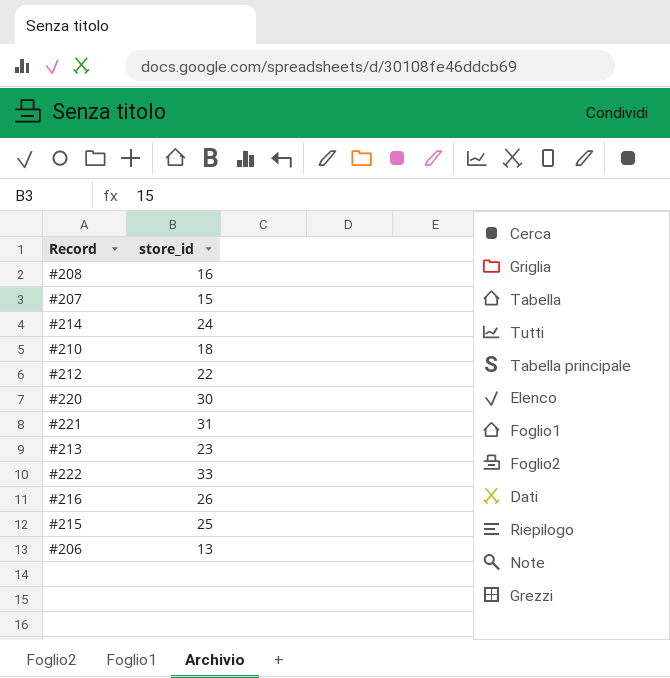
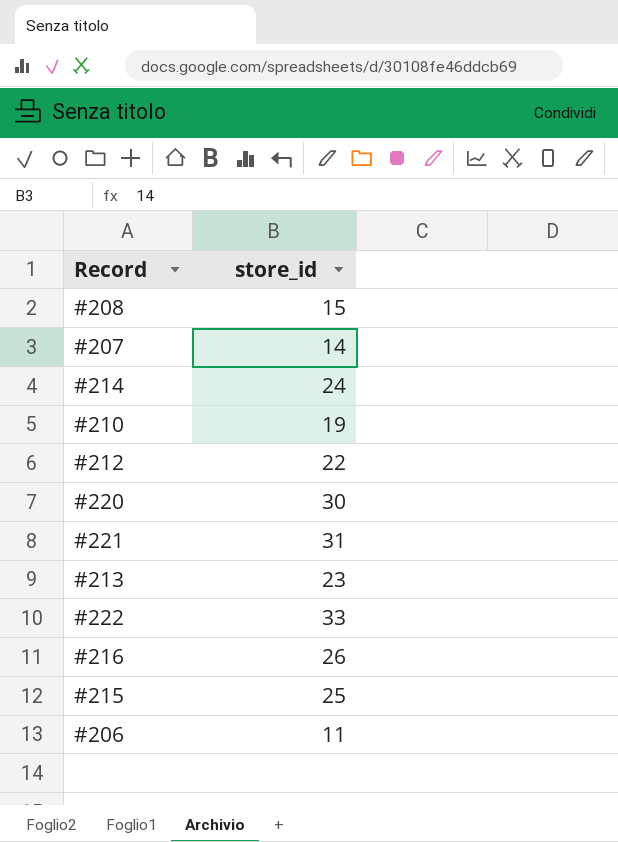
#208 | store_id: 16 -> 15
#207 | store_id: 15 -> 14
#210 | store_id: 18 -> 19
#206 | store_id: 13 -> 11

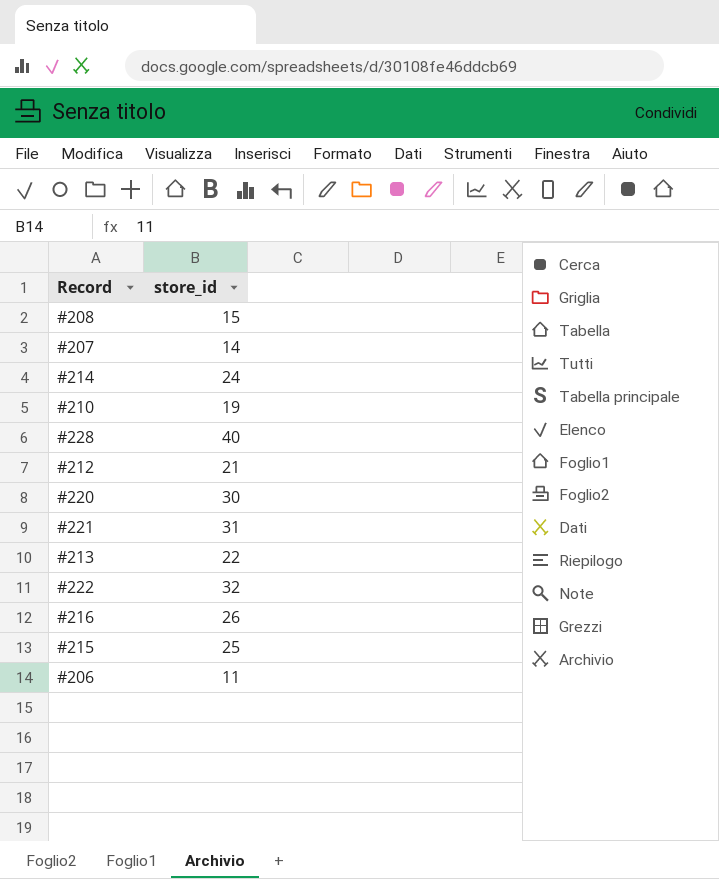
row #228: none -> 40
#212 | store_id: 22 -> 21
#213 | store_id: 23 -> 22
#222 | store_id: 33 -> 32

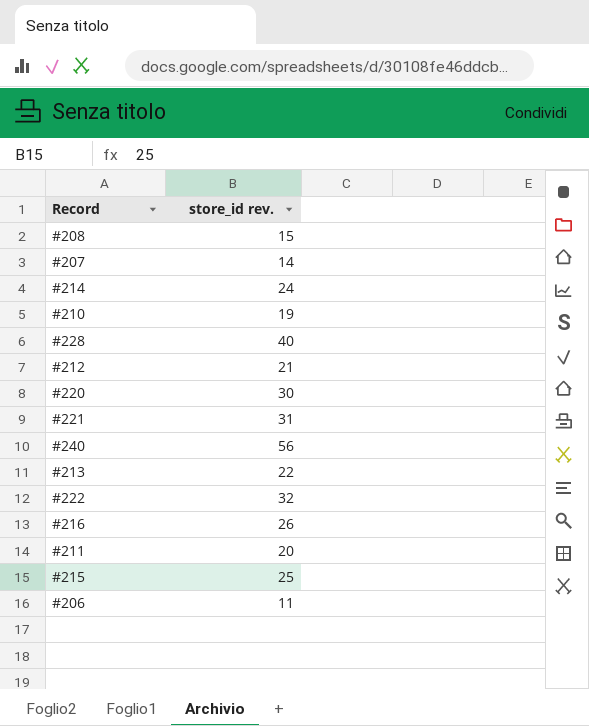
column name: store_id -> store_id rev.
row #240: none -> 56
row #211: none -> 20

